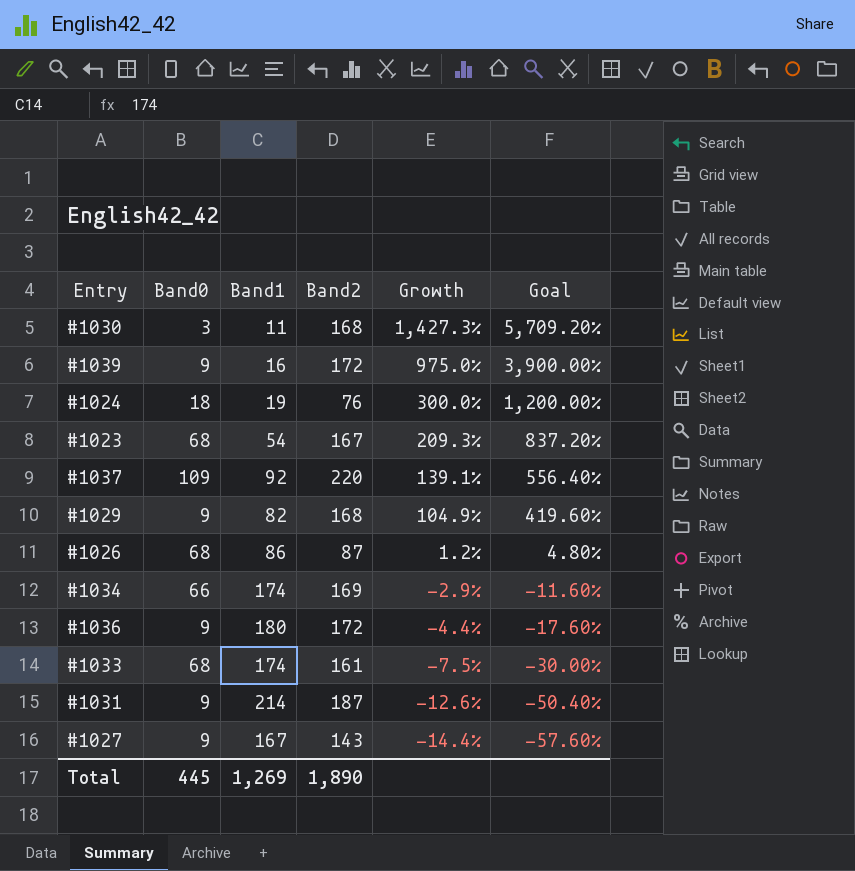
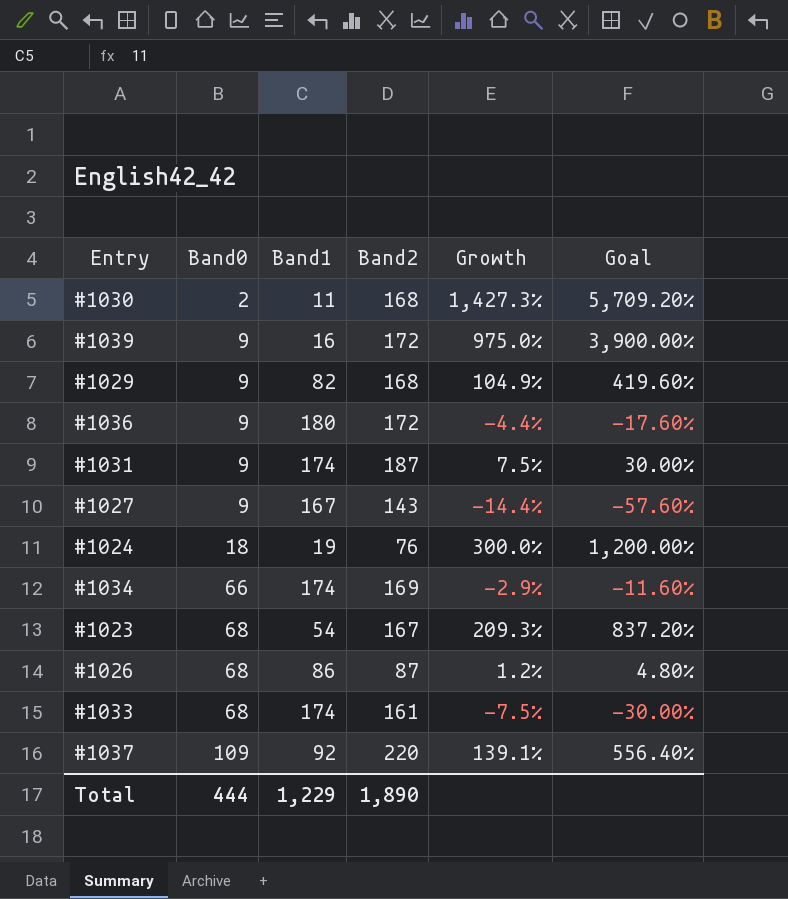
row order: Growth descending -> Band0 ascending
#1030 | Band0: 3 -> 2
#1031 | Band1: 214 -> 174
#1031 | Growth: -12.6% -> 7.5%
#1031 | Goal: -50.40% -> 30.00%
Total | Band0: 445 -> 444
Total | Band1: 1,269 -> 1,229

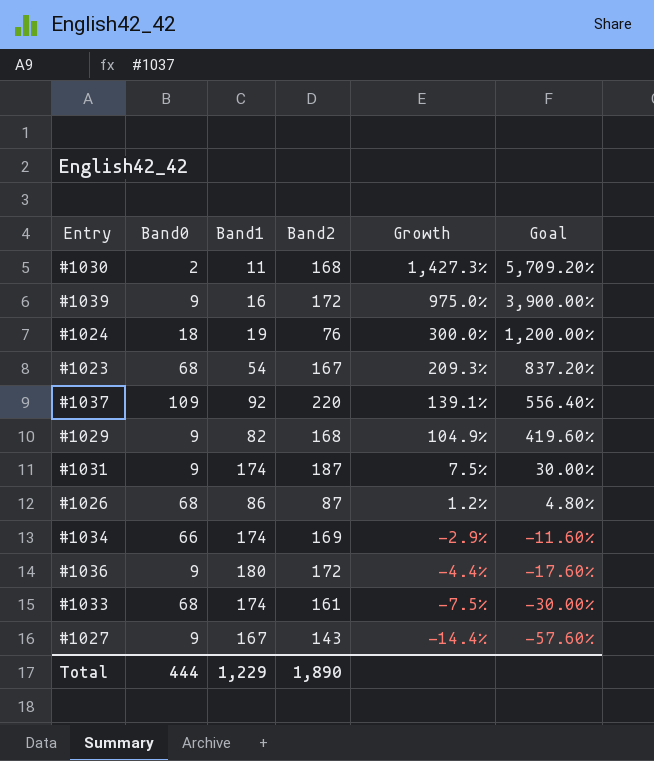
row order: Band0 ascending -> Growth descending

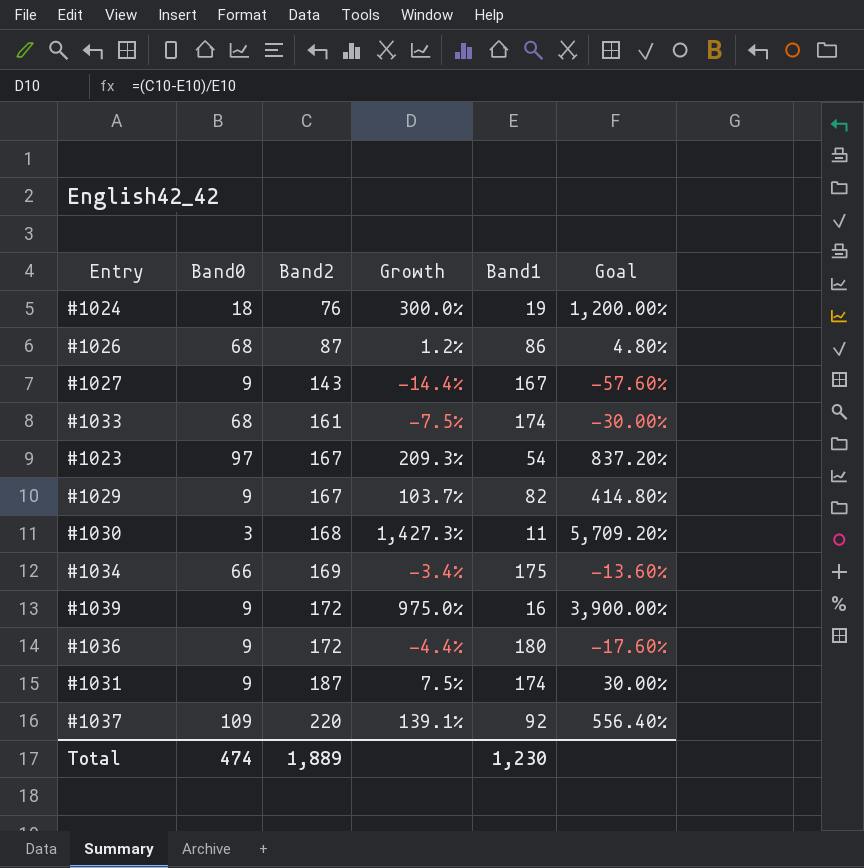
row order: Growth descending -> Band2 ascending
column Band1 | position: 3 -> 5
#1023 | Band0: 68 -> 97
#1029 | Band2: 168 -> 167
#1029 | Growth: 104.9% -> 103.7%
#1029 | Goal: 419.60% -> 414.80%
#1030 | Band0: 2 -> 3
#1034 | Growth: -2.9% -> -3.4%
#1034 | Band1: 174 -> 175
#1034 | Goal: -11.60% -> -13.60%
Total | Band0: 444 -> 474
Total | Band2: 1,890 -> 1,889
Total | Band1: 1,229 -> 1,230

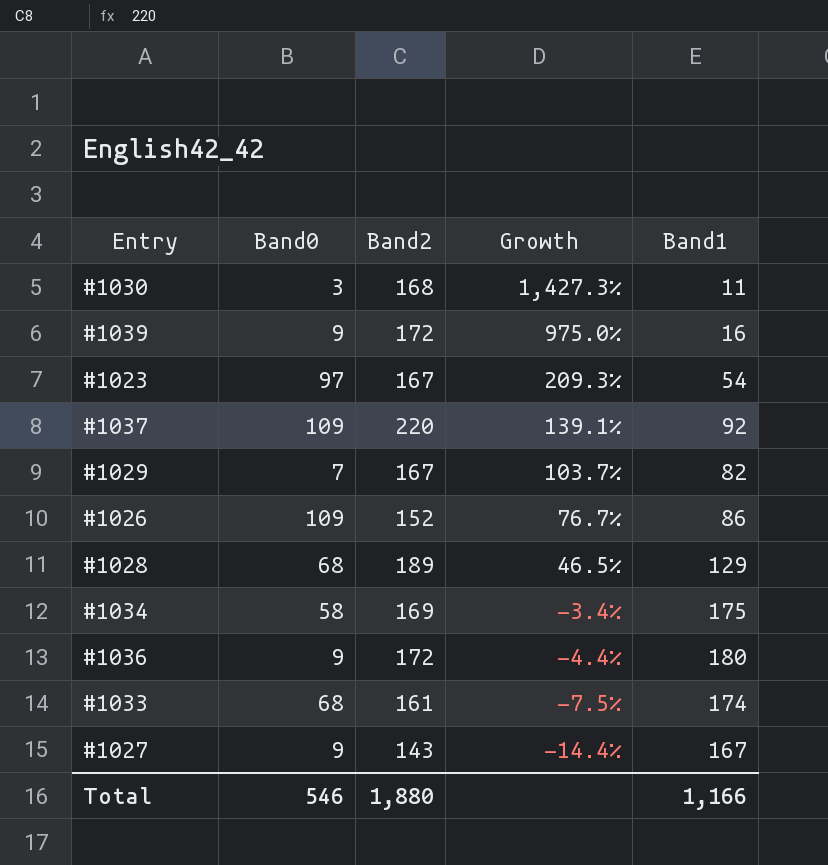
row order: Band2 ascending -> Growth descending
column Goal | formula: [Growth] * 4 -> none
row #1024: 18 | 76 | 300.0% | 19 | 1,200.00% -> none
row #1031: 9 | 187 | 7.5% | 174 | 30.00% -> none
#1029 | Band0: 9 -> 7
#1026 | Band0: 68 -> 109
#1026 | Band2: 87 -> 152
#1026 | Growth: 1.2% -> 76.7%
row #1028: none -> 68 | 189 | 46.5% | 129
#1034 | Band0: 66 -> 58
Total | Band0: 474 -> 546
Total | Band2: 1,889 -> 1,880
Total | Band1: 1,230 -> 1,166

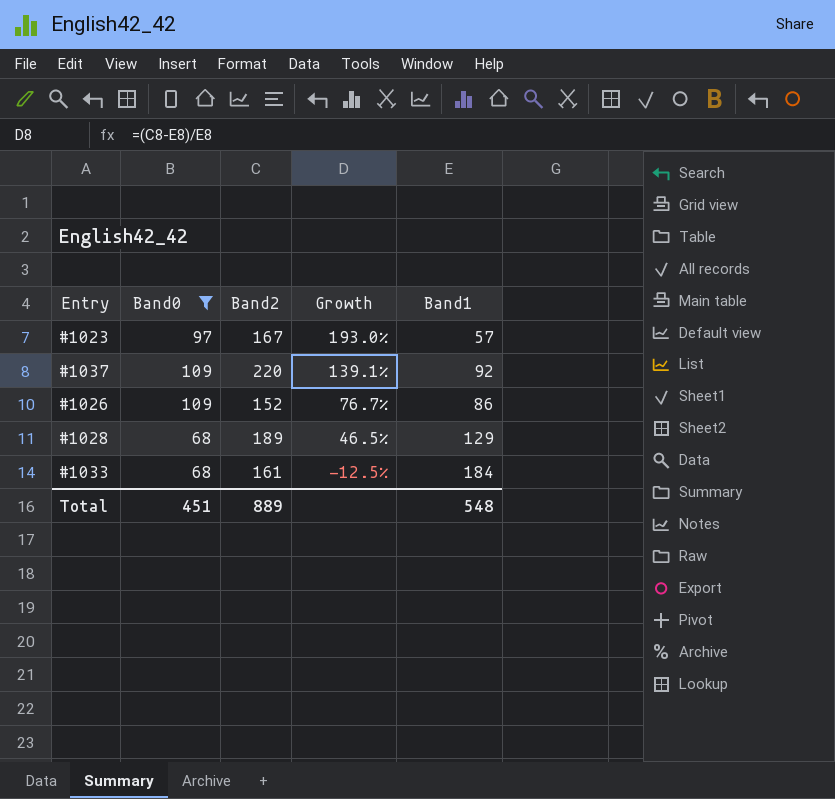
filter: none -> Band0 >= 68
#1023 | Growth: 209.3% -> 193.0%
#1023 | Band1: 54 -> 57
#1033 | Growth: -7.5% -> -12.5%
#1033 | Band1: 174 -> 184
Total | Band0: 546 -> 451
Total | Band2: 1,880 -> 889
Total | Band1: 1,166 -> 548

